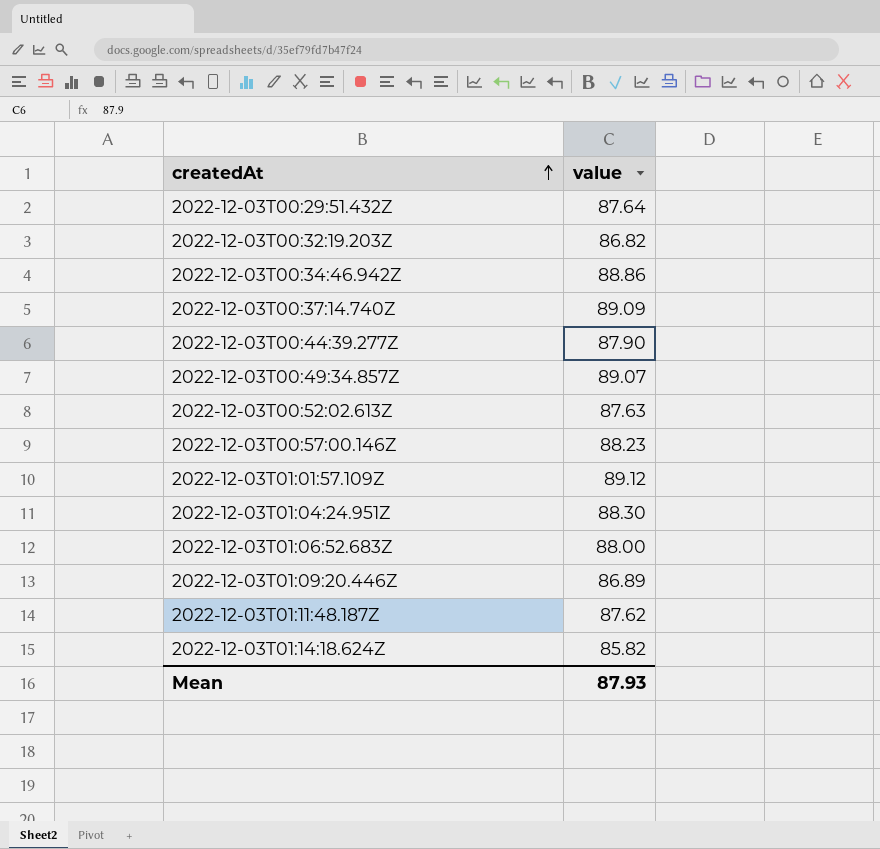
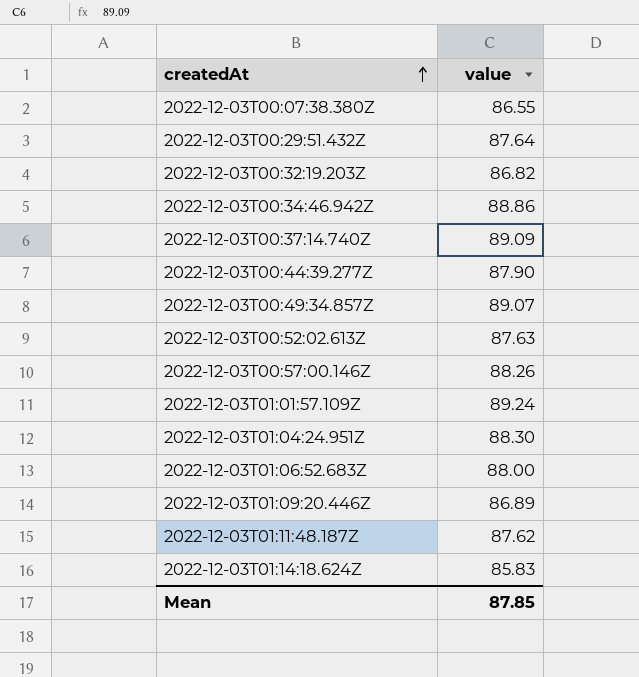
row 2022-12-03T00:07:38.380Z: none -> 86.55
2022-12-03T00:57:00.146Z | value: 88.23 -> 88.26
2022-12-03T01:01:57.109Z | value: 89.12 -> 89.24
2022-12-03T01:14:18.624Z | value: 85.82 -> 85.83
Mean | value: 87.93 -> 87.85

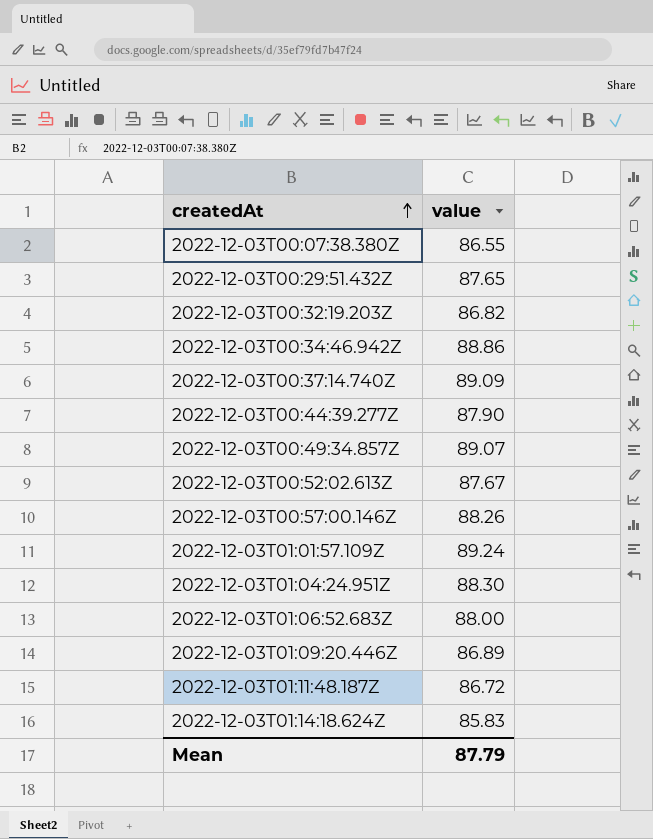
2022-12-03T00:29:51.432Z | value: 87.64 -> 87.65
2022-12-03T00:52:02.613Z | value: 87.63 -> 87.67
2022-12-03T01:11:48.187Z | value: 87.62 -> 86.72
Mean | value: 87.85 -> 87.79

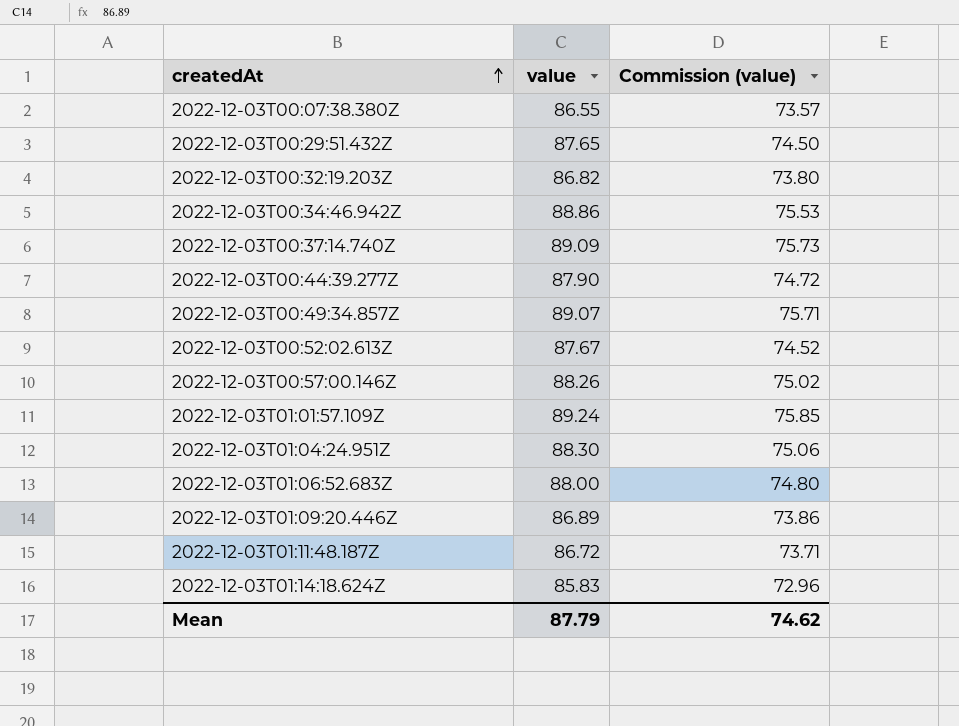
column Commission (value) | formula: none -> [value] * 0.85

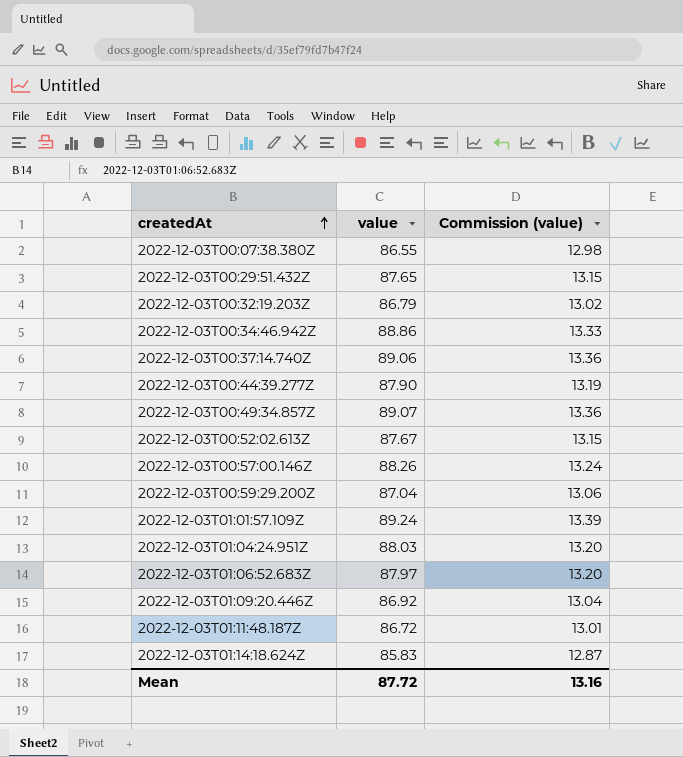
column Commission (value) | formula: [value] * 0.85 -> [value] * 0.15
2022-12-03T00:32:19.203Z | value: 86.82 -> 86.79
2022-12-03T00:37:14.740Z | value: 89.09 -> 89.06
row 2022-12-03T00:59:29.200Z: none -> 87.04 | 13.06
2022-12-03T01:04:24.951Z | value: 88.30 -> 88.03
2022-12-03T01:06:52.683Z | value: 88.00 -> 87.97
2022-12-03T01:09:20.446Z | value: 86.89 -> 86.92
Mean | value: 87.79 -> 87.72
Mean | Commission (value): 74.62 -> 13.16

